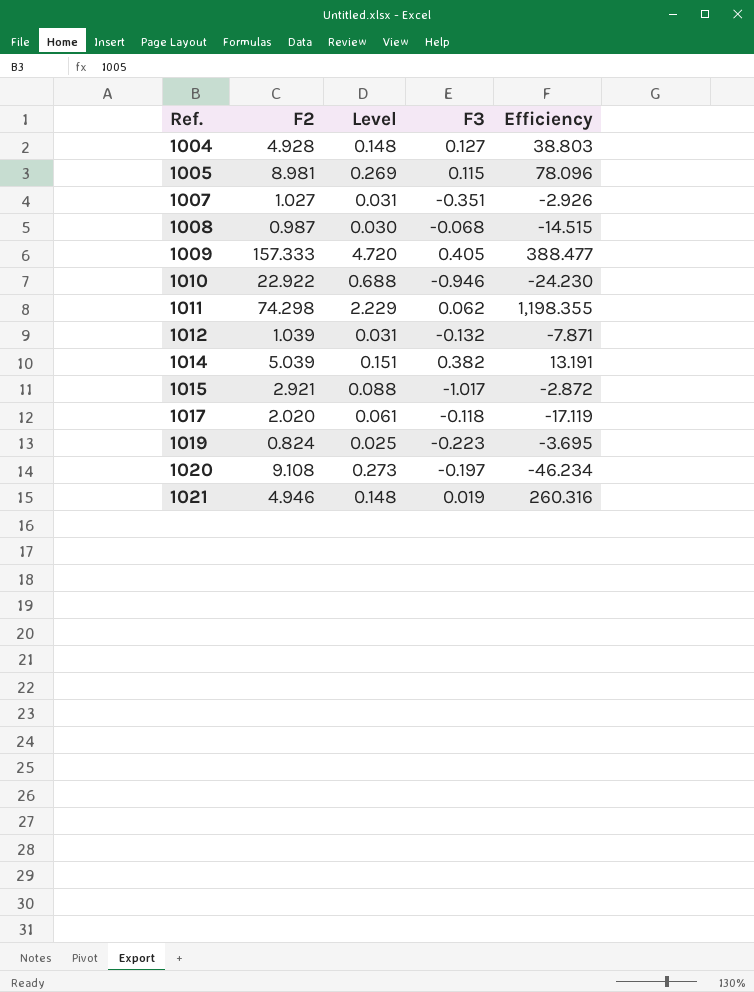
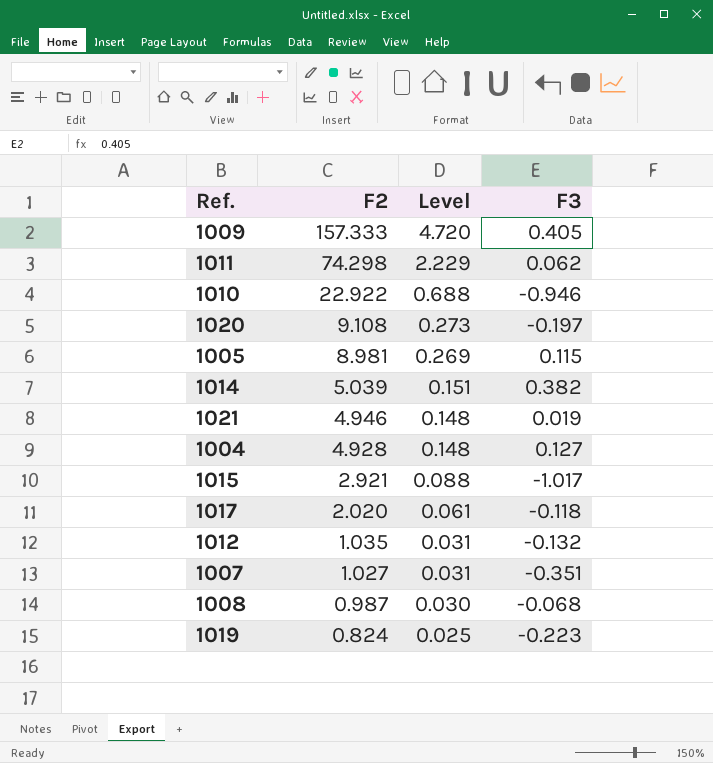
row order: Ref. ascending -> F2 descending
column Efficiency | formula: [F2] / [F3] -> none
1012 | F2: 1.039 -> 1.035

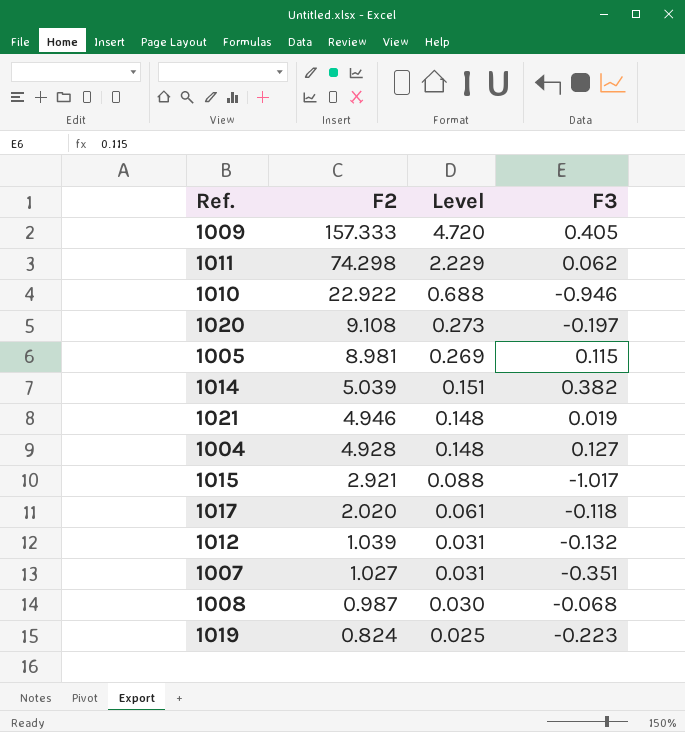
1012 | F2: 1.035 -> 1.039

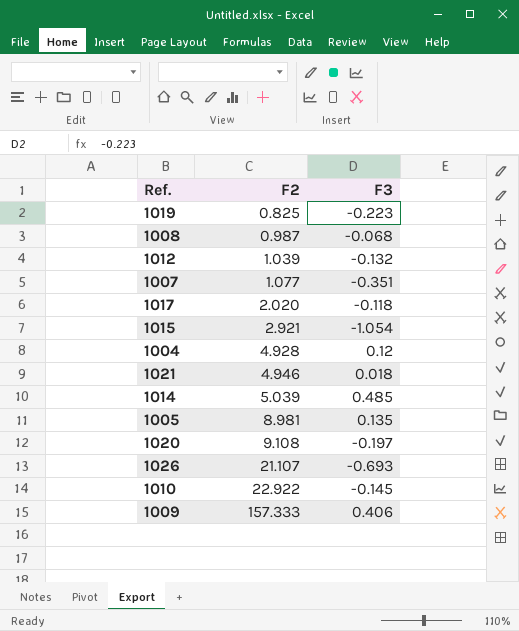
row order: F2 descending -> F2 ascending
column Level | formula: [F2] * 0.03 -> none
row 1011: 74.298 | 2.229 | 0.062 -> none
1019 | F2: 0.824 -> 0.825
1007 | F2: 1.027 -> 1.077
1015 | F3: -1.017 -> -1.054
1004 | F3: 0.127 -> 0.12
1021 | F3: 0.019 -> 0.018
1014 | F3: 0.382 -> 0.485
1005 | F3: 0.115 -> 0.135
row 1026: none -> 21.107 | -0.693
1010 | F3: -0.946 -> -0.145
1009 | F3: 0.405 -> 0.406

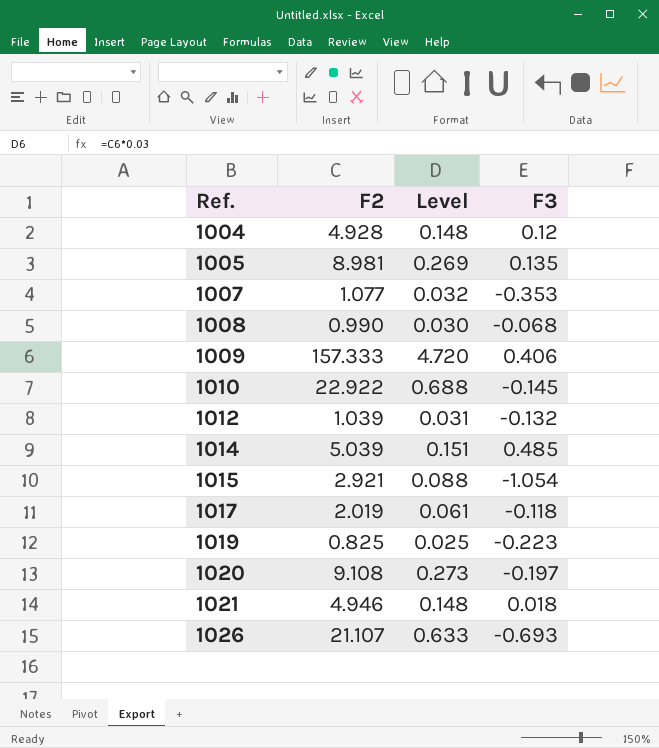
row order: F2 ascending -> Ref. ascending
column Level | formula: none -> [F2] * 0.03
1007 | F3: -0.351 -> -0.353
1008 | F2: 0.987 -> 0.990
1017 | F2: 2.020 -> 2.019

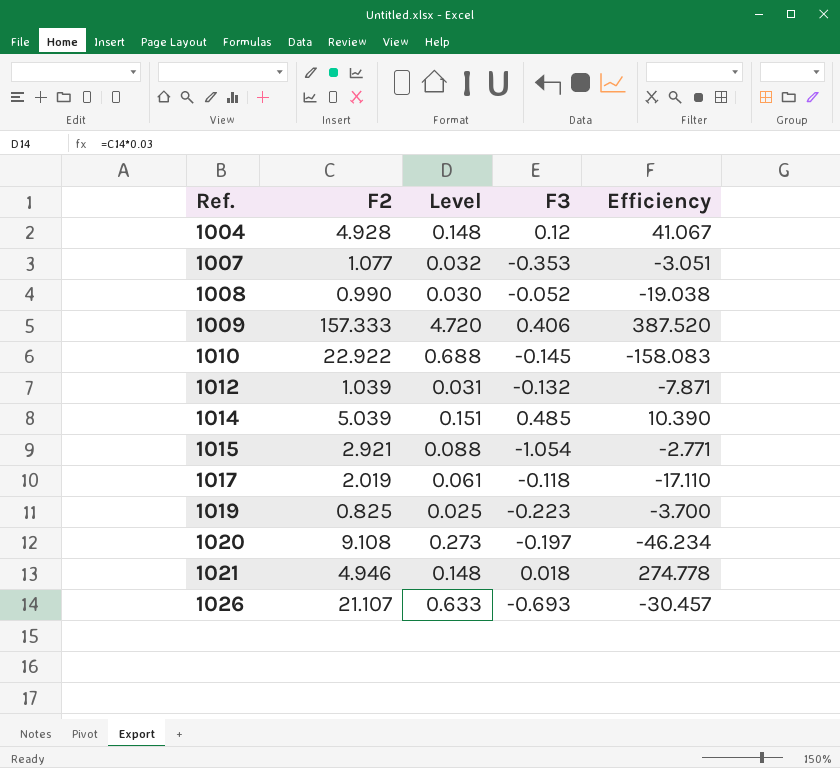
column Efficiency | formula: none -> [F2] / [F3]
row 1005: 8.981 | 0.269 | 0.135 -> none
1008 | F3: -0.068 -> -0.052

